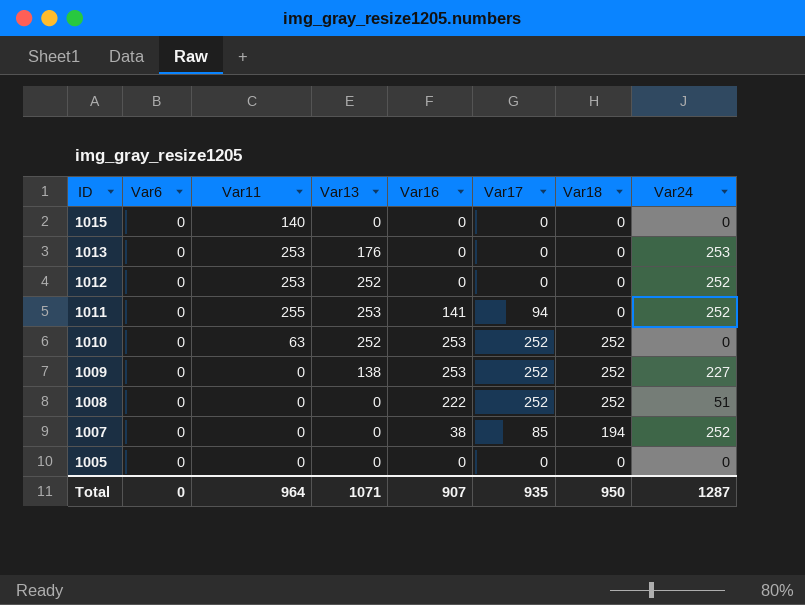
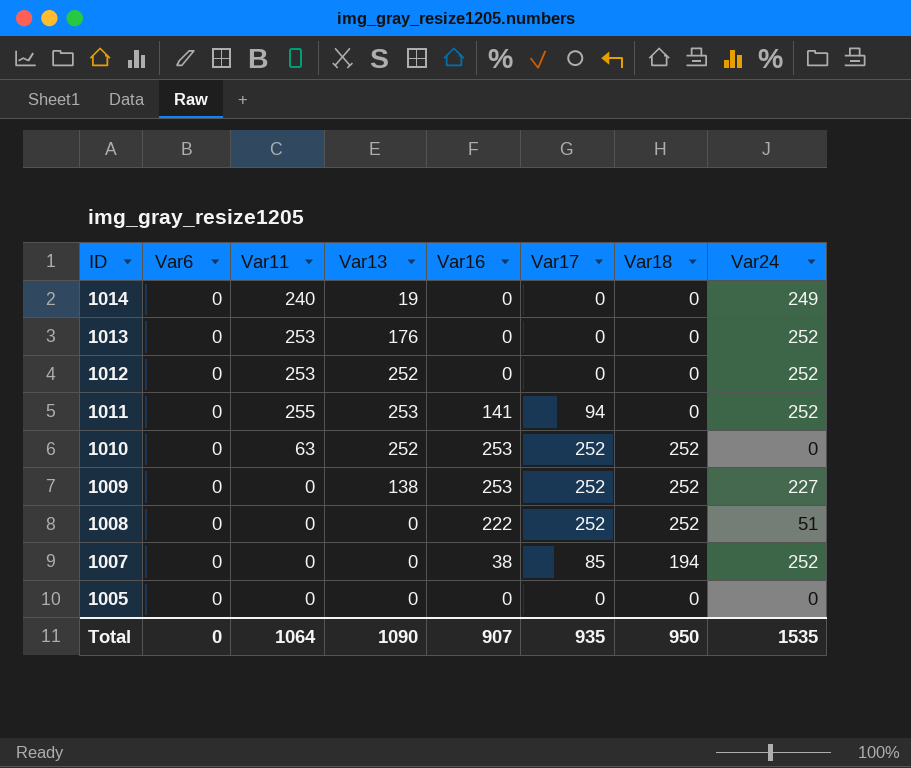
row 1015: 0 | 140 | 0 | 0 | 0 | 0 | 0 -> none
row 1014: none -> 0 | 240 | 19 | 0 | 0 | 0 | 249
1013 | Var24: 253 -> 252
Total | Var11: 964 -> 1064
Total | Var13: 1071 -> 1090
Total | Var24: 1287 -> 1535

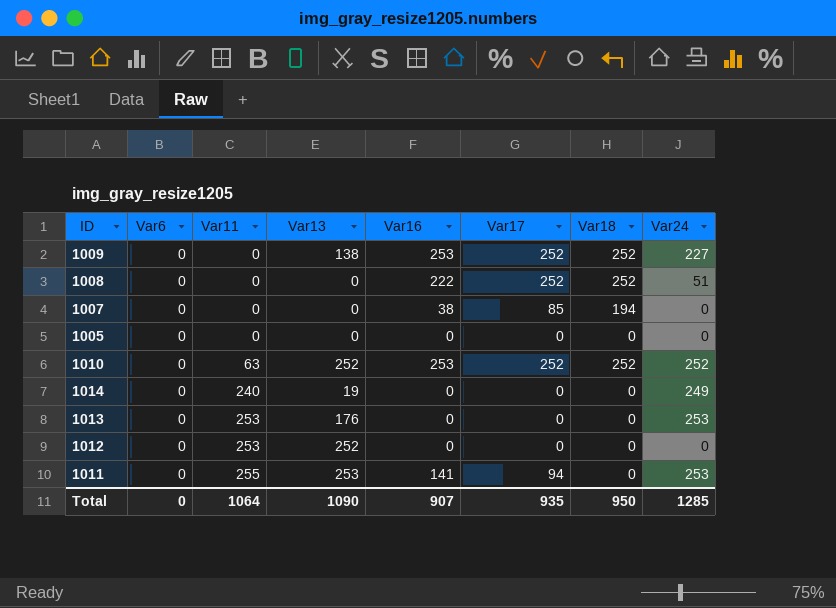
row order: ID descending -> Var11 ascending
1007 | Var24: 252 -> 0
1010 | Var24: 0 -> 252
1013 | Var24: 252 -> 253
1012 | Var24: 252 -> 0
1011 | Var24: 252 -> 253
Total | Var24: 1535 -> 1285

